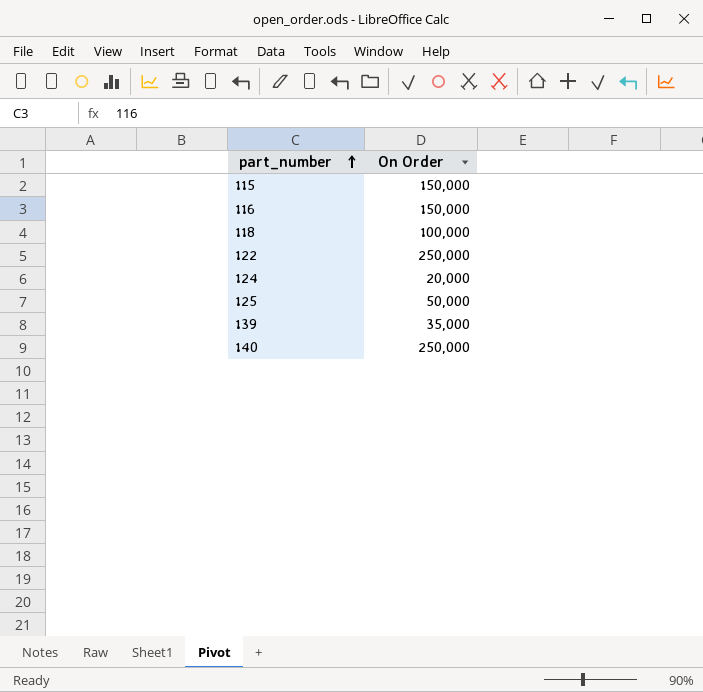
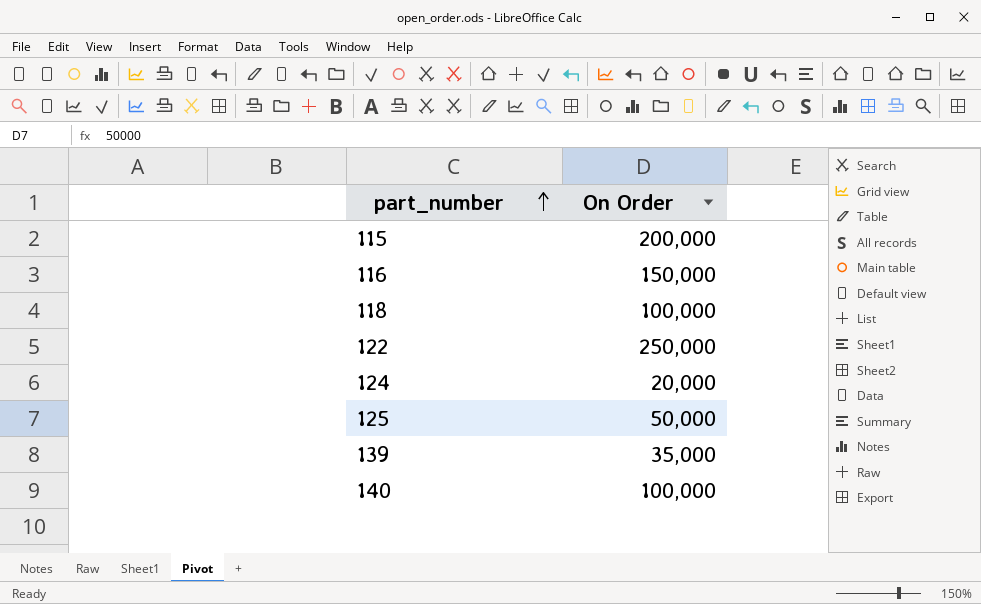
115 | On Order: 150,000 -> 200,000
140 | On Order: 250,000 -> 100,000

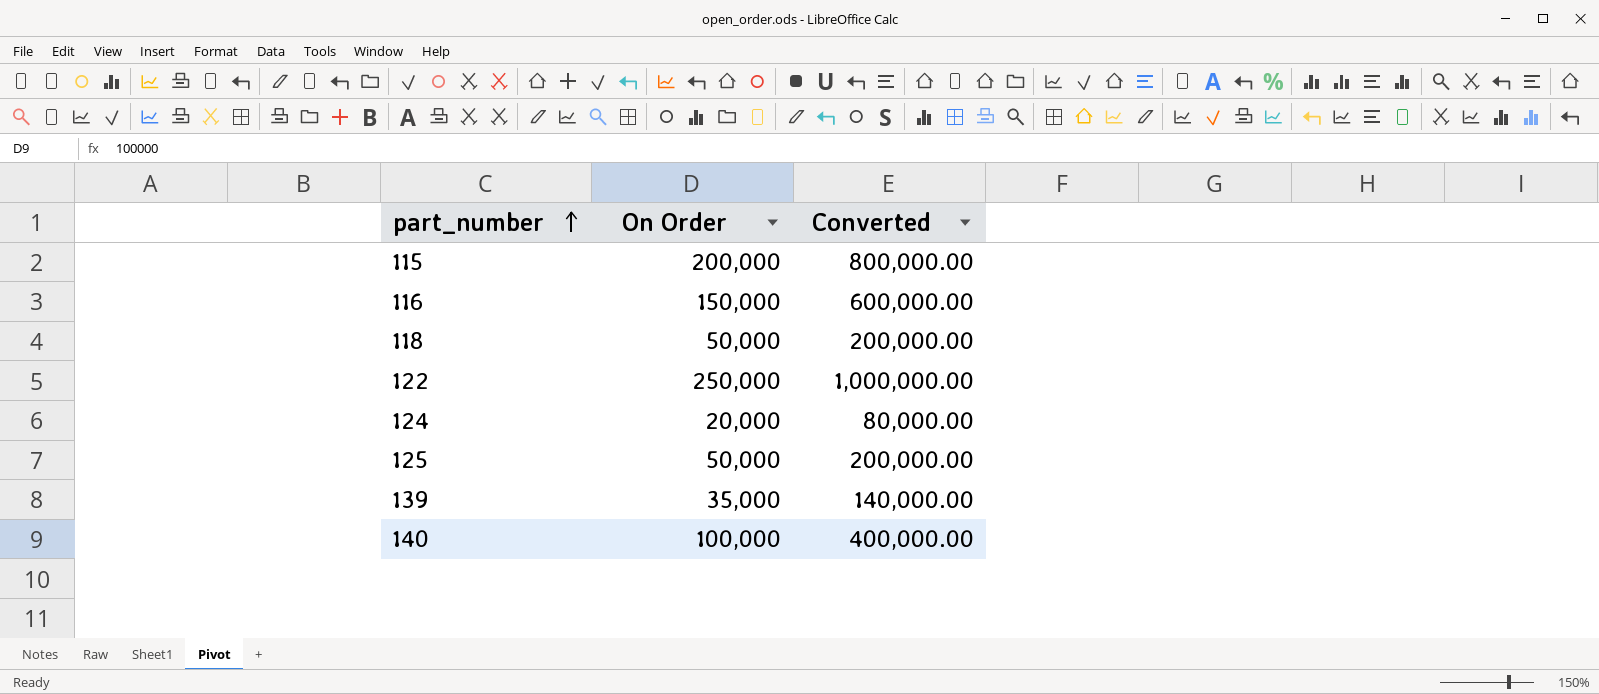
column Converted | formula: none -> [On Order] * 4
118 | On Order: 100,000 -> 50,000

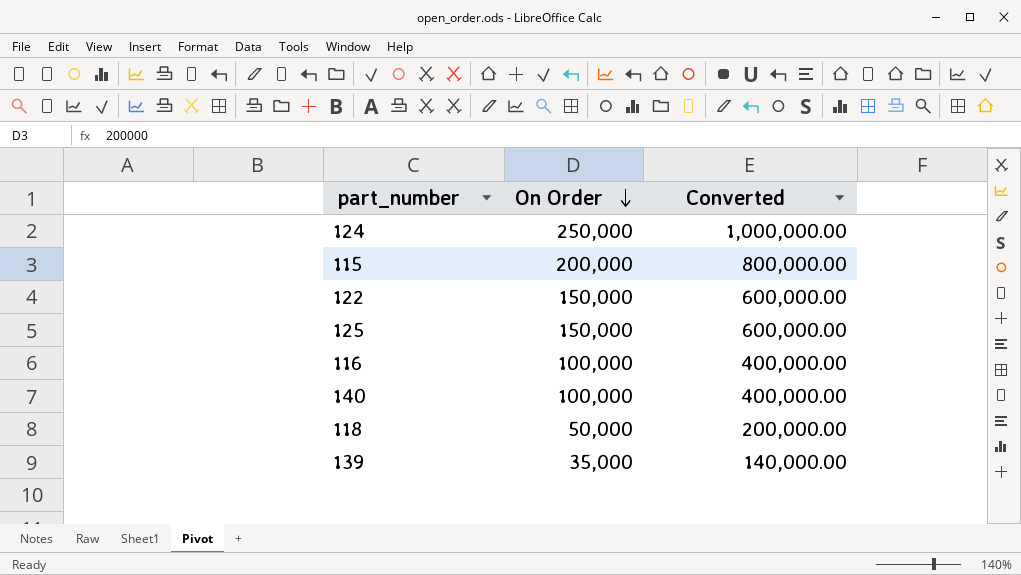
row order: part_number ascending -> On Order descending
124 | On Order: 20,000 -> 250,000
124 | Converted: 80,000.00 -> 1,000,000.00
122 | On Order: 250,000 -> 150,000
122 | Converted: 1,000,000.00 -> 600,000.00
125 | On Order: 50,000 -> 150,000
125 | Converted: 200,000.00 -> 600,000.00
116 | On Order: 150,000 -> 100,000
116 | Converted: 600,000.00 -> 400,000.00

